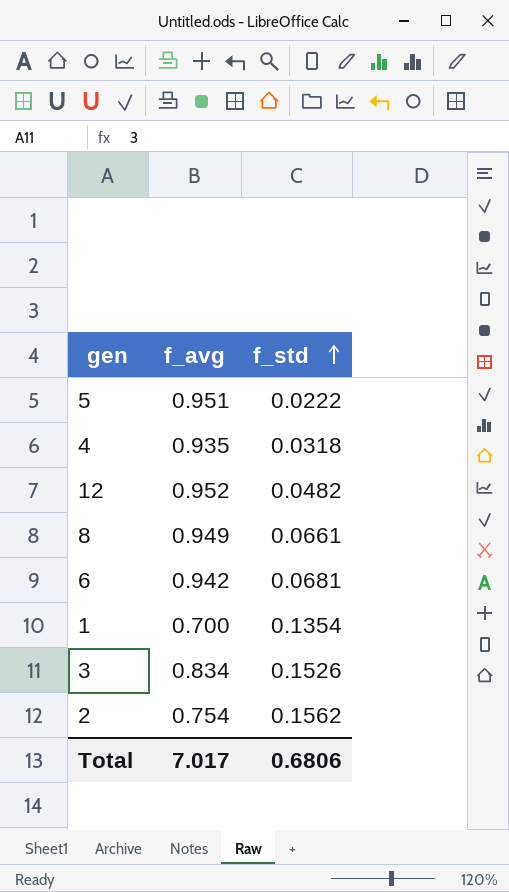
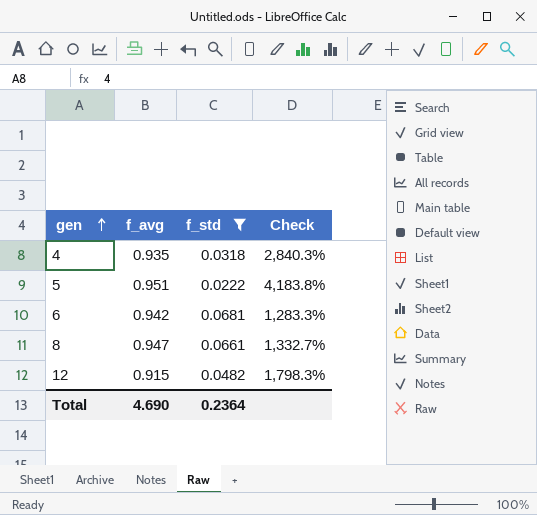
filter: none -> f_std <= 0.0681
row order: f_std ascending -> gen ascending
column Check | formula: none -> ([f_avg] - [f_std]) / [f_std]
8 | f_avg: 0.949 -> 0.947
12 | f_avg: 0.952 -> 0.915
Total | f_avg: 7.017 -> 4.690
Total | f_std: 0.6806 -> 0.2364

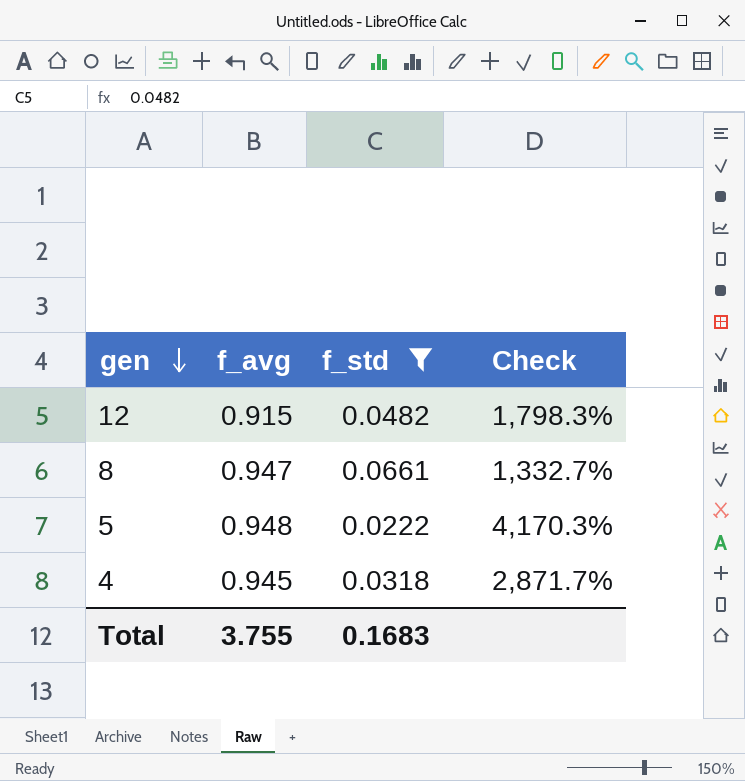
row order: gen ascending -> gen descending
row 6: 0.942 | 0.0681 | 1,283.3% -> none
5 | f_avg: 0.951 -> 0.948
5 | Check: 4,183.8% -> 4,170.3%
4 | f_avg: 0.935 -> 0.945
4 | Check: 2,840.3% -> 2,871.7%
Total | f_avg: 4.690 -> 3.755
Total | f_std: 0.2364 -> 0.1683

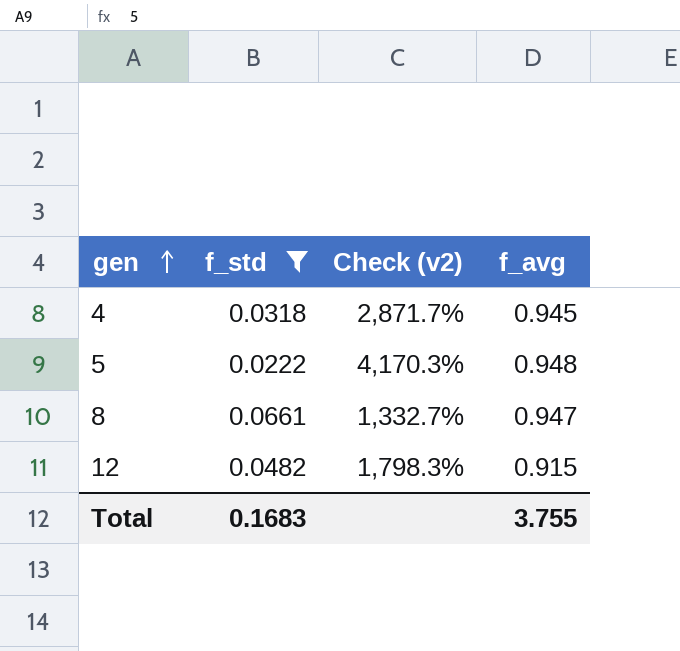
row order: gen descending -> gen ascending
column name: Check -> Check (v2)
column f_avg | position: 2 -> 4

